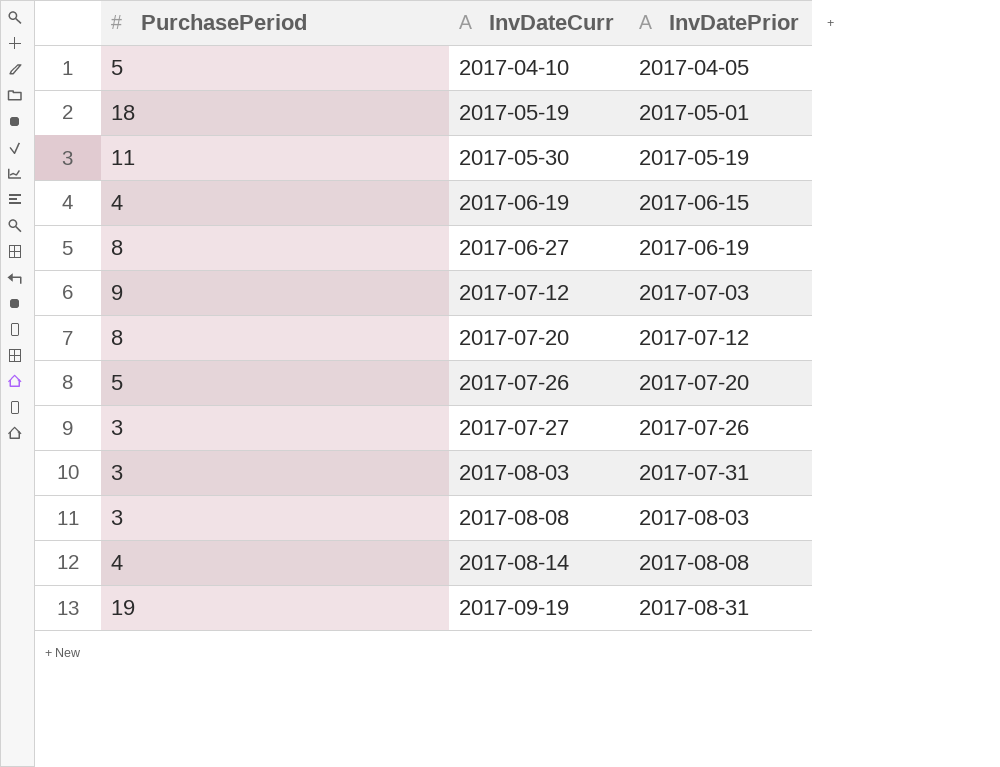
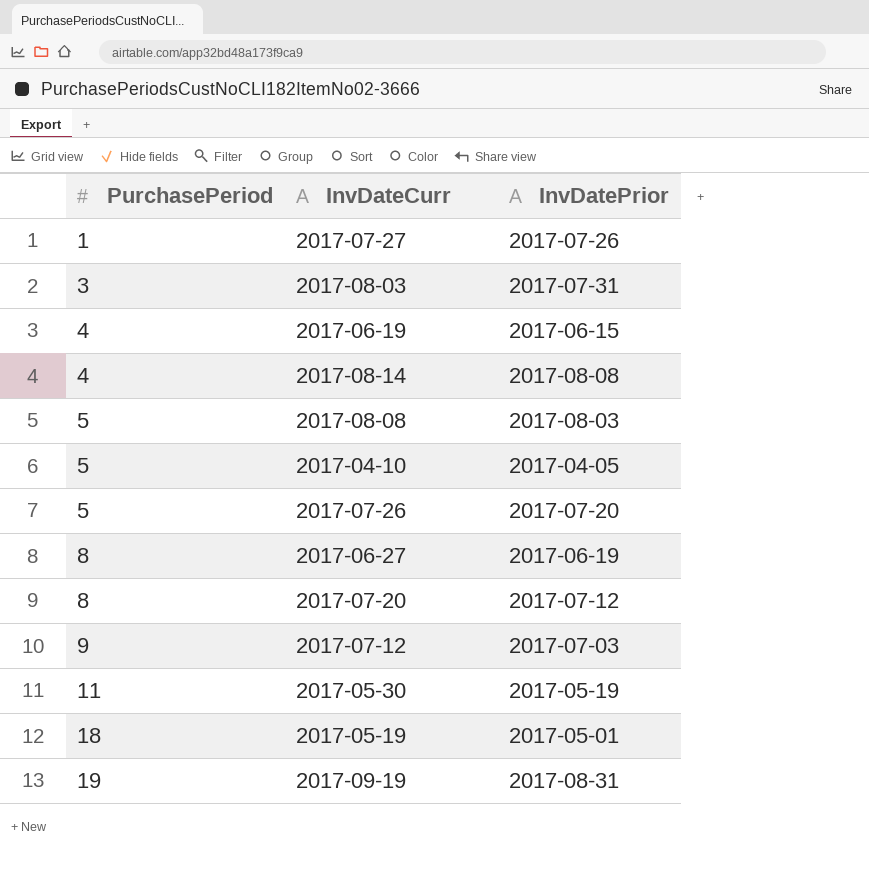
row order: InvDateCurr ascending -> PurchasePeriod ascending
2017-07-27 | PurchasePeriod: 3 -> 1
2017-08-08 | PurchasePeriod: 3 -> 5

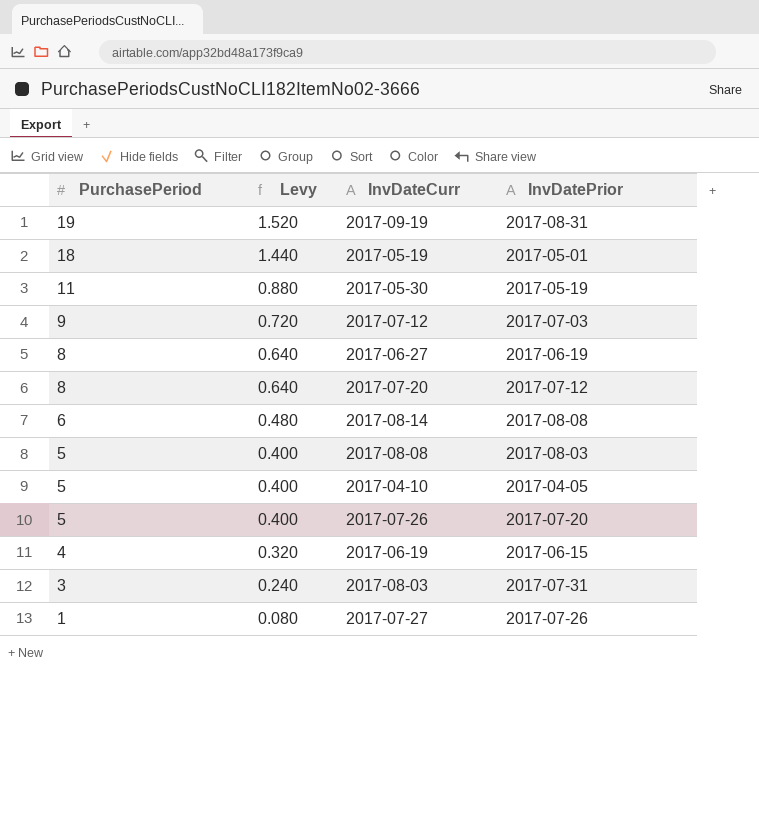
row order: PurchasePeriod ascending -> PurchasePeriod descending
column Levy | formula: none -> [PurchasePeriod] * 0.08
2017-08-14 | PurchasePeriod: 4 -> 6

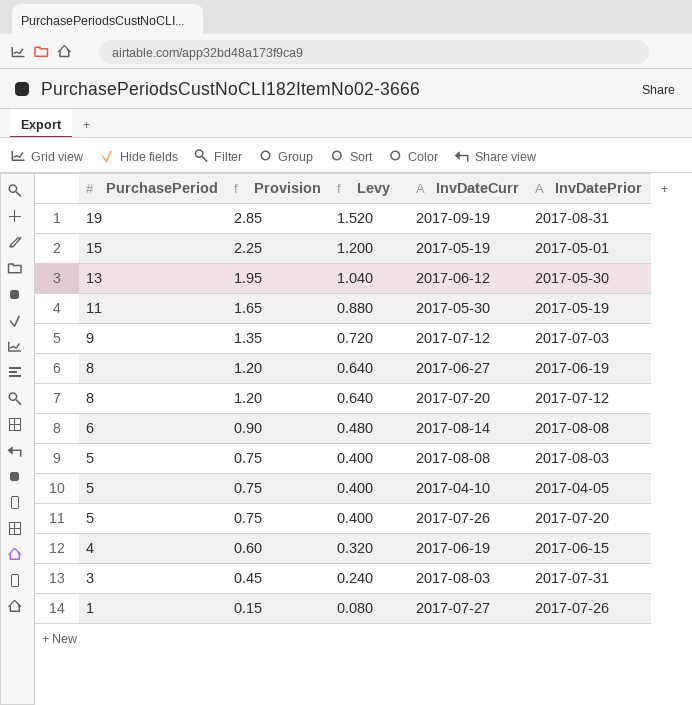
column Provision | formula: none -> [PurchasePeriod] * 0.15
2017-05-19 | PurchasePeriod: 18 -> 15
2017-05-19 | Levy: 1.440 -> 1.200
row 2017-06-12: none -> 13 | 1.95 | 1.040 | 2017-05-30

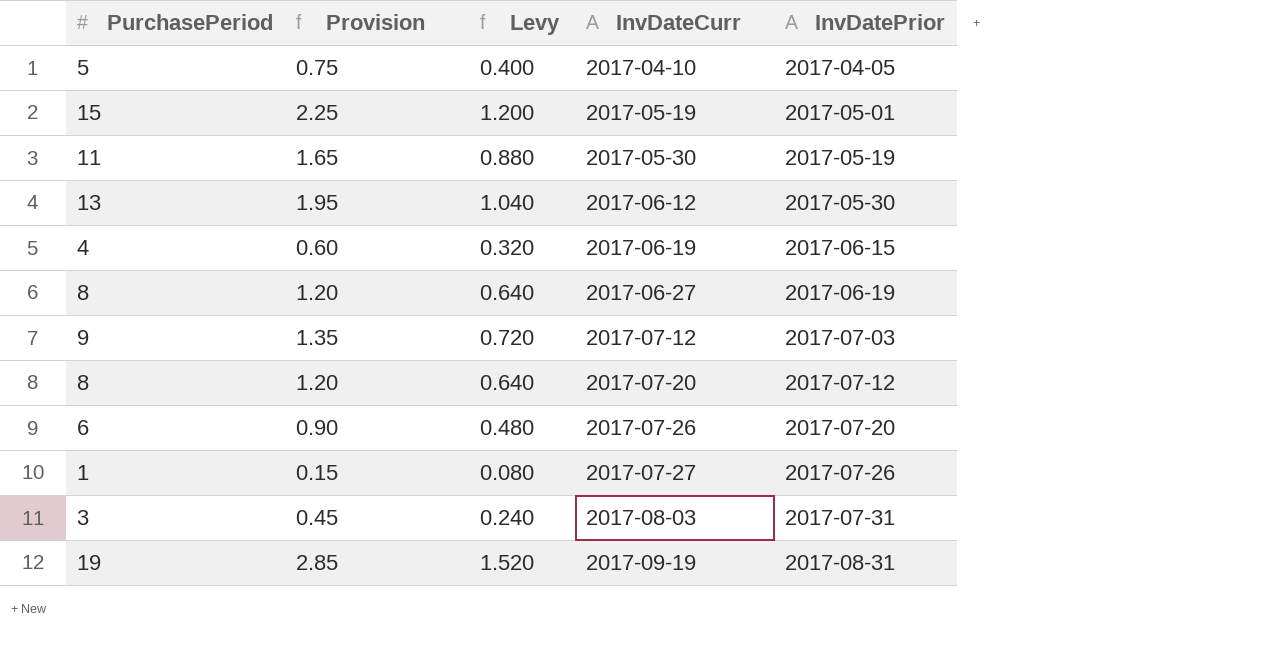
row order: PurchasePeriod descending -> InvDateCurr ascending
row 2017-08-14: 6 | 0.90 | 0.480 | 2017-08-08 -> none
row 2017-08-08: 5 | 0.75 | 0.400 | 2017-08-03 -> none
2017-07-26 | PurchasePeriod: 5 -> 6
2017-07-26 | Provision: 0.75 -> 0.90
2017-07-26 | Levy: 0.400 -> 0.480

